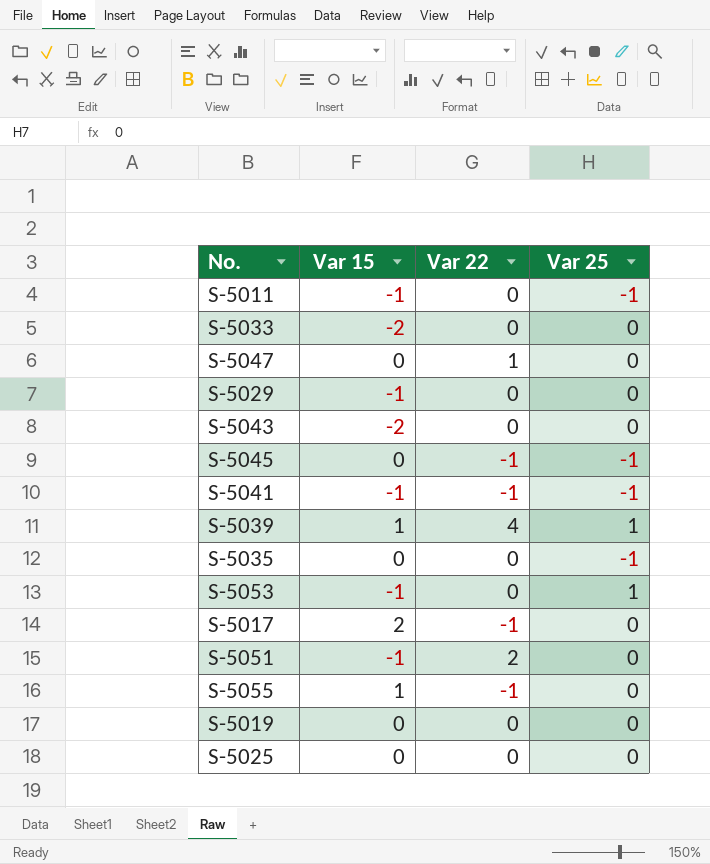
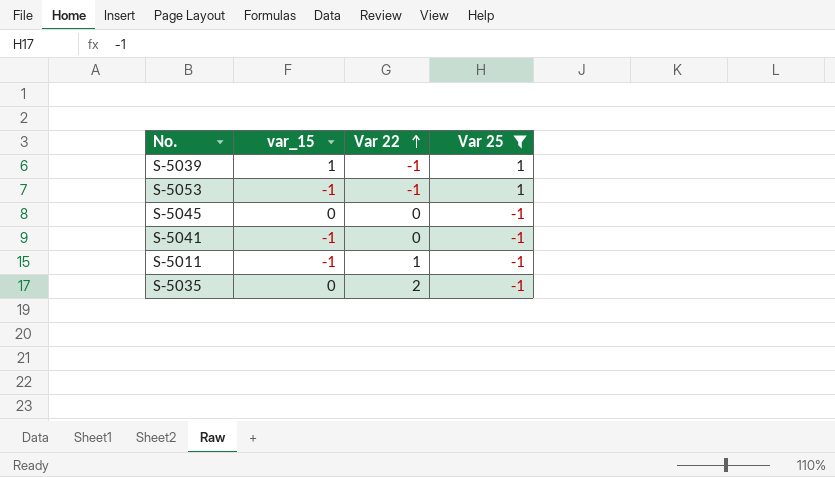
filter: none -> Var 25 != 0
row order: none -> Var 22 ascending
column name: Var 15 -> var_15
S-5039 | Var 22: 4 -> -1
S-5053 | Var 22: 0 -> -1
S-5045 | Var 22: -1 -> 0
S-5041 | Var 22: -1 -> 0
S-5011 | Var 22: 0 -> 1
S-5035 | Var 22: 0 -> 2

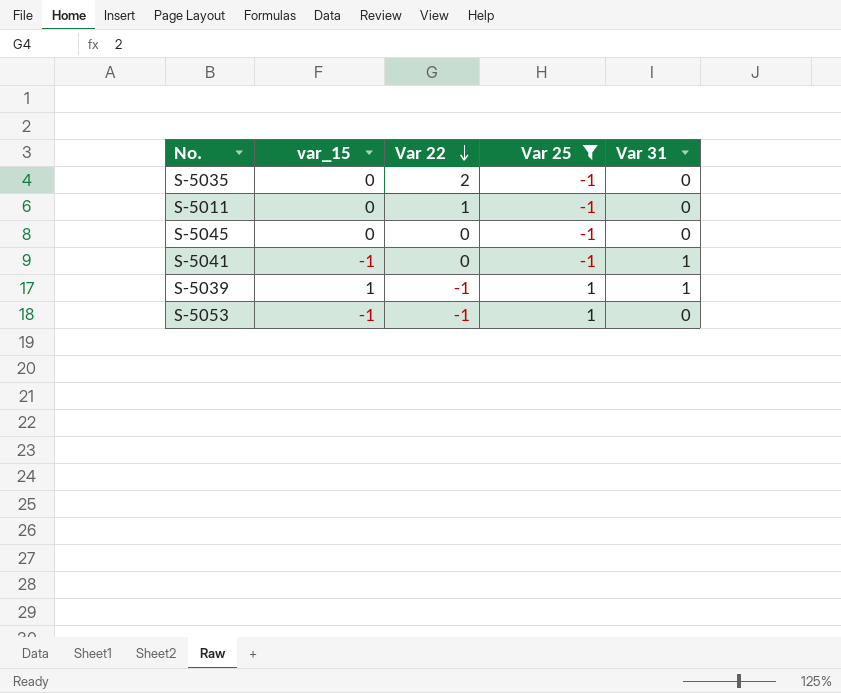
row order: Var 22 ascending -> Var 22 descending
column Var 31 | position: none -> 5
S-5011 | var_15: -1 -> 0

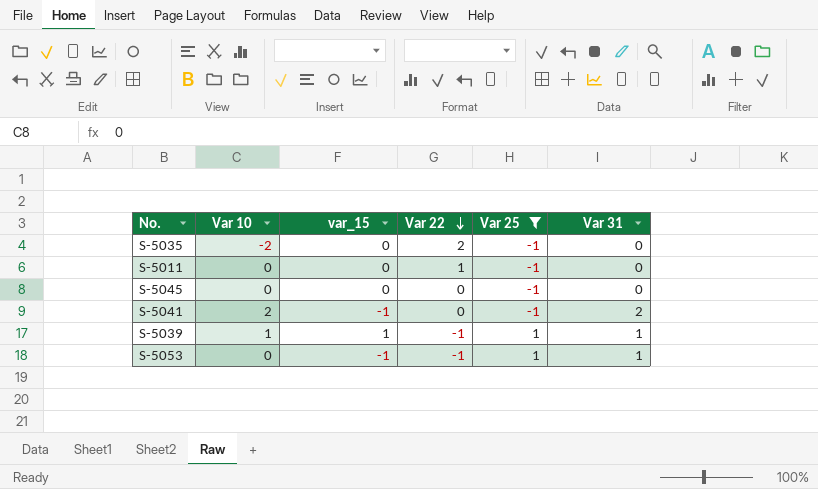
column Var 10 | position: none -> 2
S-5041 | Var 31: 1 -> 2
S-5053 | Var 31: 0 -> 1

